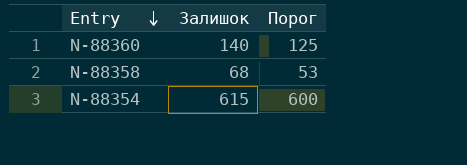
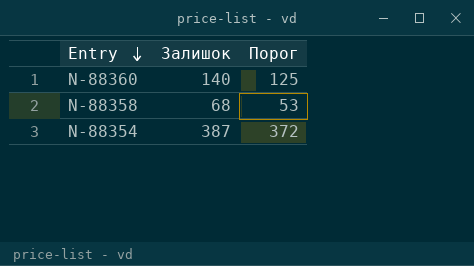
N-88354 | Залишок: 615 -> 387
N-88354 | Порог: 600 -> 372

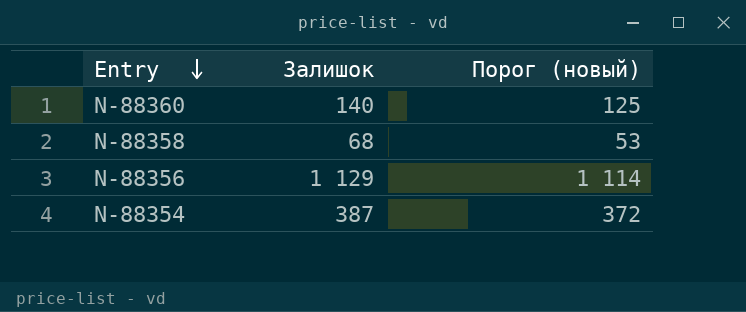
column name: Порог -> Порог (новый)
row N-88356: none -> 1 129 | 1 114

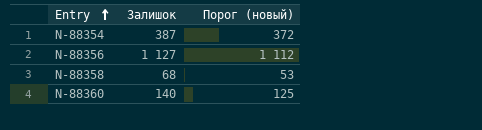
row order: Entry descending -> Entry ascending
N-88356 | Залишок: 1 129 -> 1 127
N-88356 | Порог (новый): 1 114 -> 1 112

